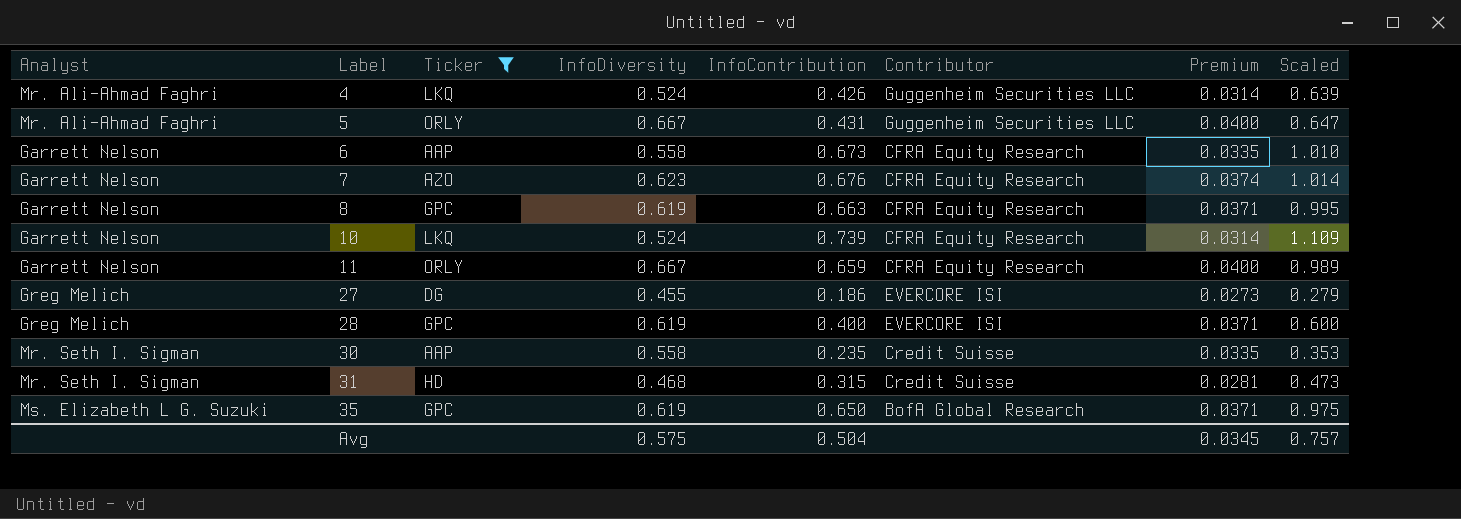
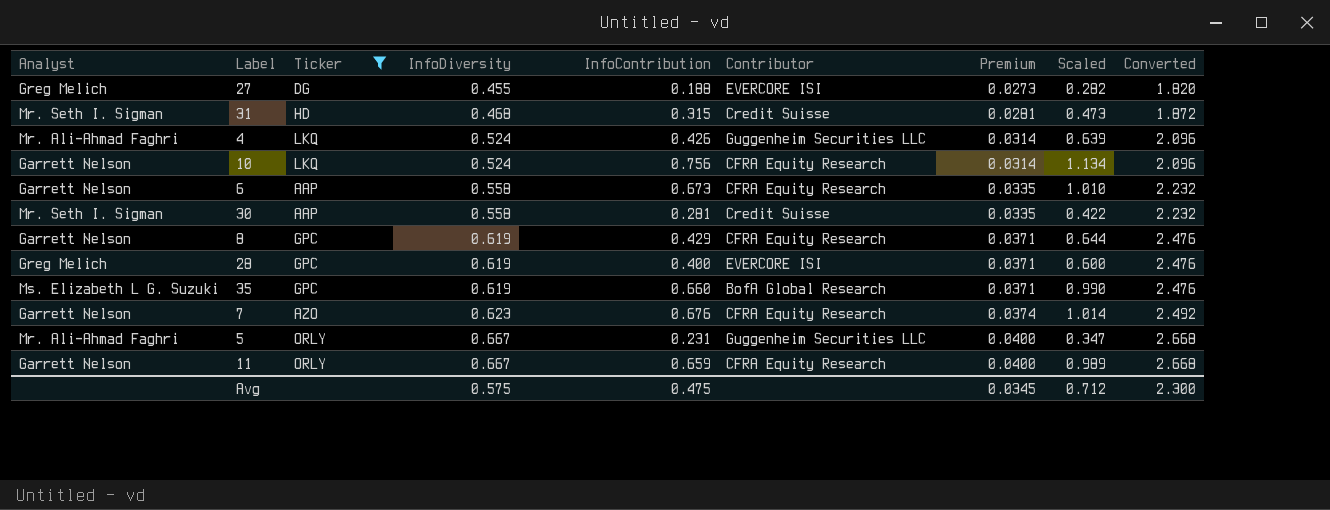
row order: Label ascending -> InfoDiversity ascending
column Converted | formula: none -> [InfoDiversity] * 4
27 | InfoContribution: 0.186 -> 0.188
27 | Scaled: 0.279 -> 0.282
10 | InfoContribution: 0.739 -> 0.756
10 | Scaled: 1.109 -> 1.134
30 | InfoContribution: 0.235 -> 0.281
30 | Scaled: 0.353 -> 0.422
8 | InfoContribution: 0.663 -> 0.429
8 | Scaled: 0.995 -> 0.644
35 | InfoContribution: 0.650 -> 0.660
35 | Scaled: 0.975 -> 0.990
5 | InfoContribution: 0.431 -> 0.231
5 | Scaled: 0.647 -> 0.347
Avg | InfoContribution: 0.504 -> 0.475
Avg | Scaled: 0.757 -> 0.712

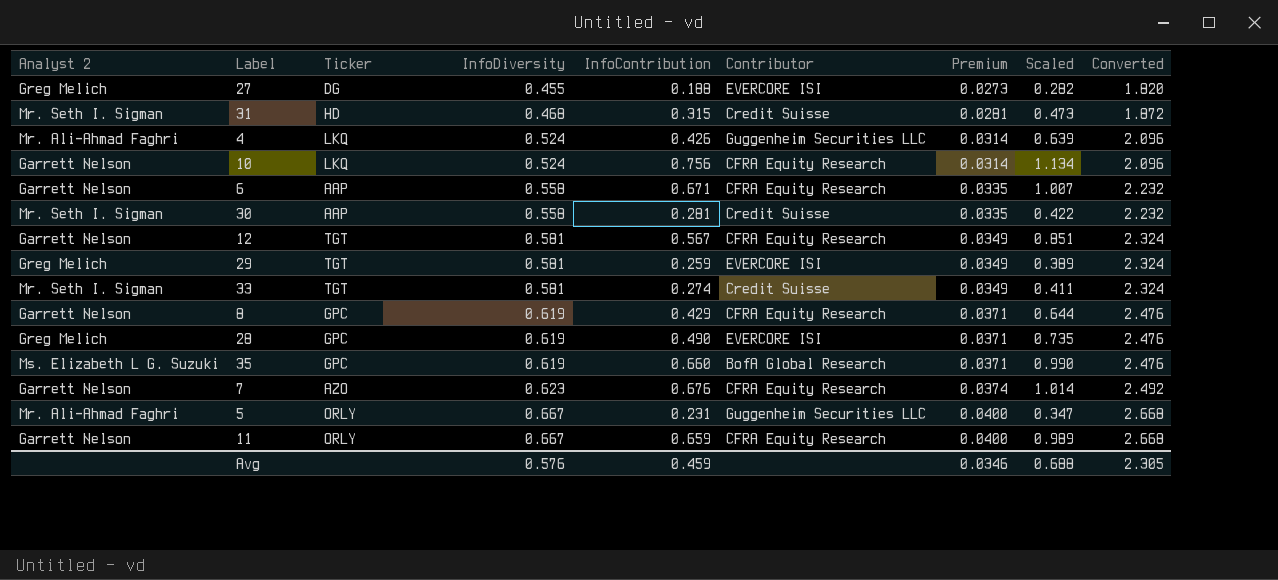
filter: Ticker != TGT -> none
column name: Analyst -> Analyst 2
6 | InfoContribution: 0.673 -> 0.671
6 | Scaled: 1.010 -> 1.007
28 | InfoContribution: 0.400 -> 0.490
28 | Scaled: 0.600 -> 0.735
Avg | InfoDiversity: 0.575 -> 0.576
Avg | InfoContribution: 0.475 -> 0.459
Avg | Premium: 0.0345 -> 0.0346
Avg | Scaled: 0.712 -> 0.688
Avg | Converted: 2.300 -> 2.305

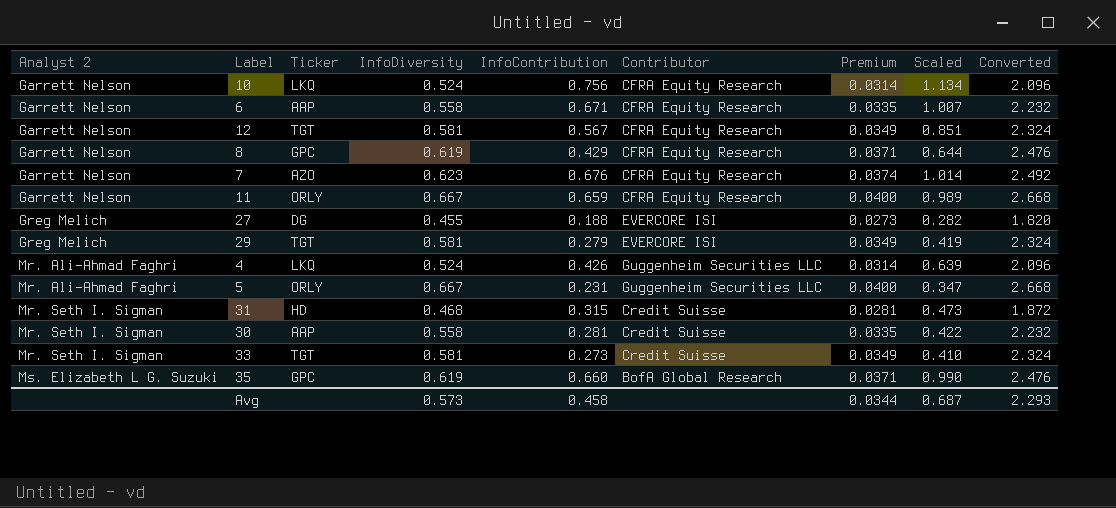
row order: InfoDiversity ascending -> Analyst 2 ascending
row 28: Greg Melich | GPC | 0.619 | 0.490 | EVERCORE ISI | 0.0371 | 0.735 | 2.476 -> none
29 | InfoContribution: 0.259 -> 0.279
29 | Scaled: 0.389 -> 0.419
33 | InfoContribution: 0.274 -> 0.273
33 | Scaled: 0.411 -> 0.410
Avg | InfoDiversity: 0.576 -> 0.573
Avg | InfoContribution: 0.459 -> 0.458
Avg | Premium: 0.0346 -> 0.0344
Avg | Scaled: 0.688 -> 0.687
Avg | Converted: 2.305 -> 2.293

